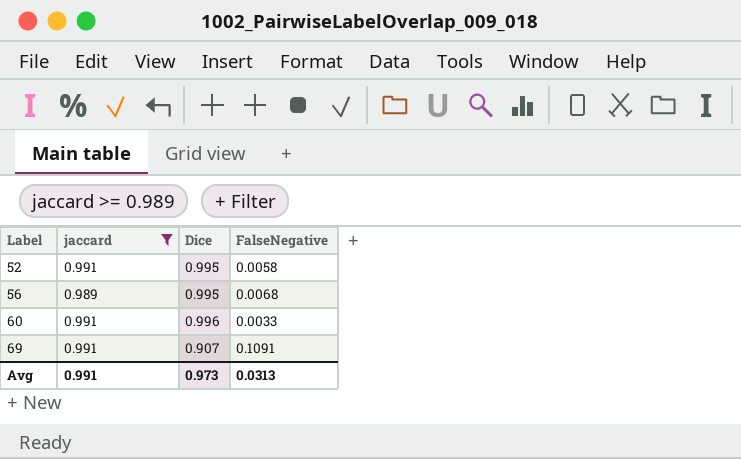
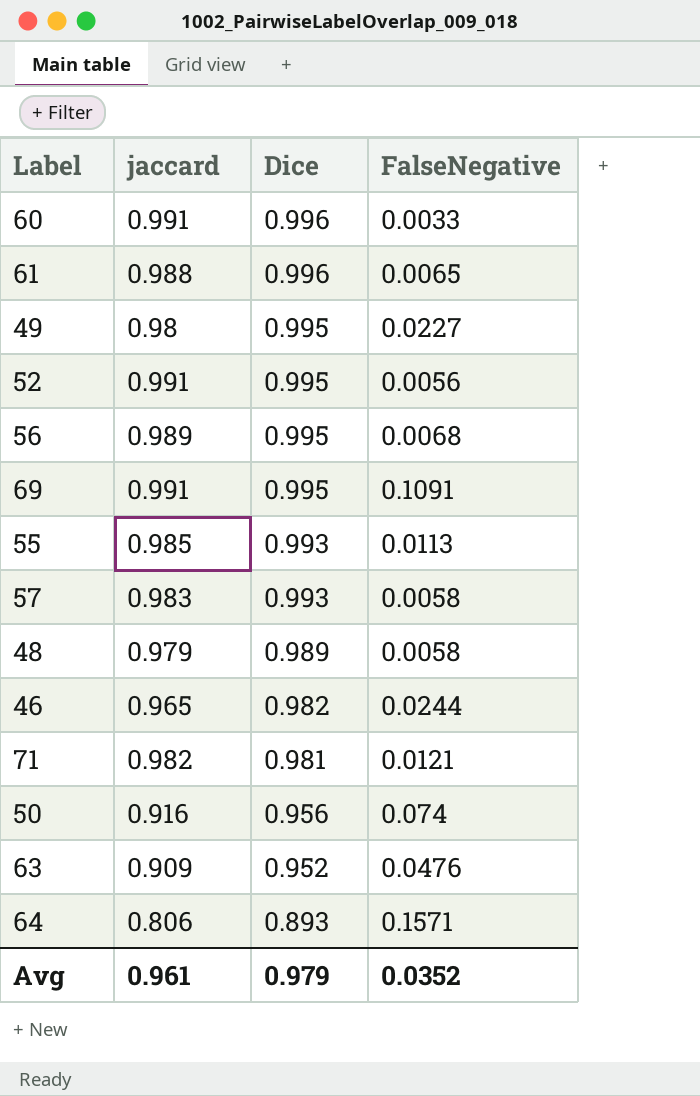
filter: jaccard >= 0.989 -> none
row order: Label ascending -> Dice descending
52 | FalseNegative: 0.0058 -> 0.0056
69 | Dice: 0.907 -> 0.995
Avg | jaccard: 0.991 -> 0.961
Avg | Dice: 0.973 -> 0.979
Avg | FalseNegative: 0.0313 -> 0.0352

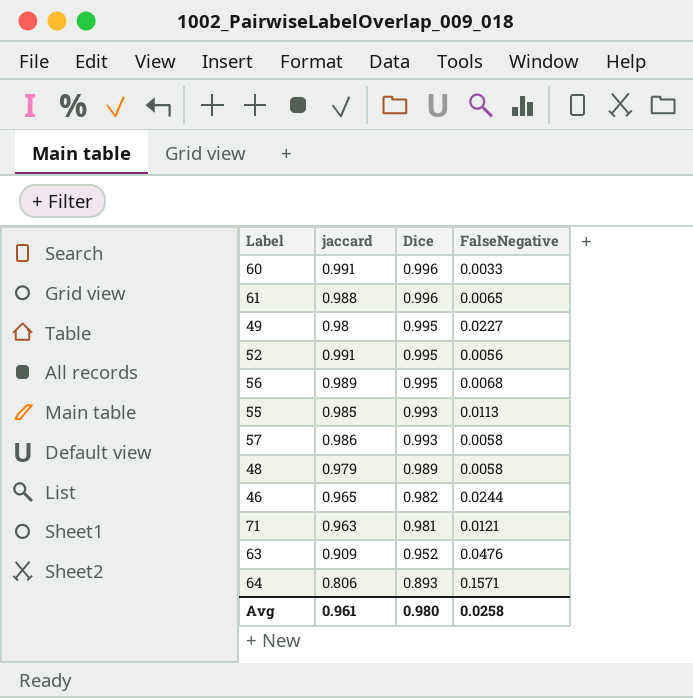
row 69: 0.991 | 0.995 | 0.1091 -> none
row 50: 0.916 | 0.956 | 0.074 -> none
57 | jaccard: 0.983 -> 0.986
71 | jaccard: 0.982 -> 0.963
Avg | Dice: 0.979 -> 0.980
Avg | FalseNegative: 0.0352 -> 0.0258

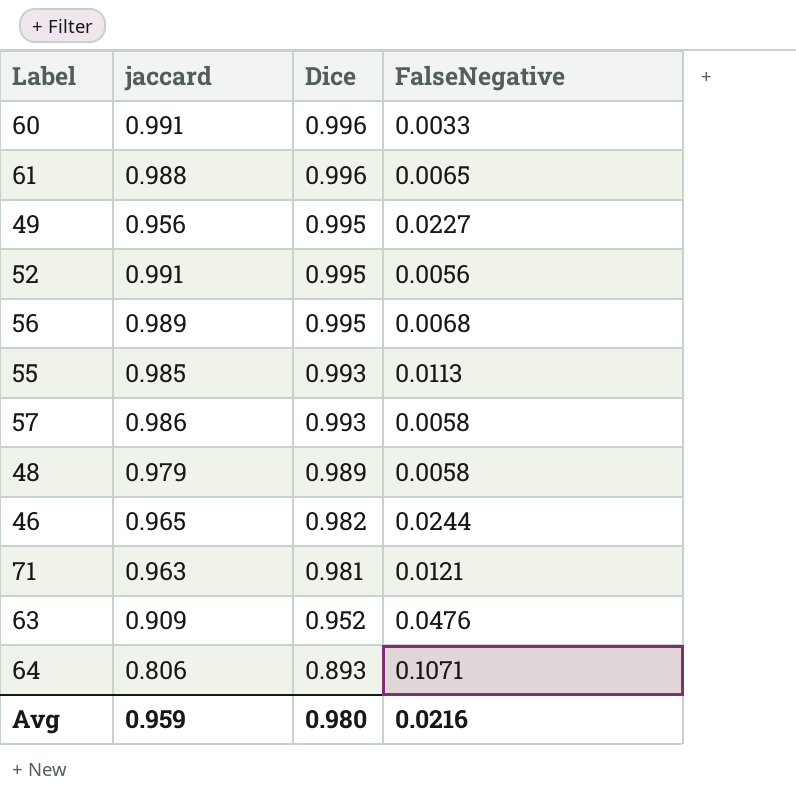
49 | jaccard: 0.98 -> 0.956
64 | FalseNegative: 0.1571 -> 0.1071
Avg | jaccard: 0.961 -> 0.959
Avg | FalseNegative: 0.0258 -> 0.0216

